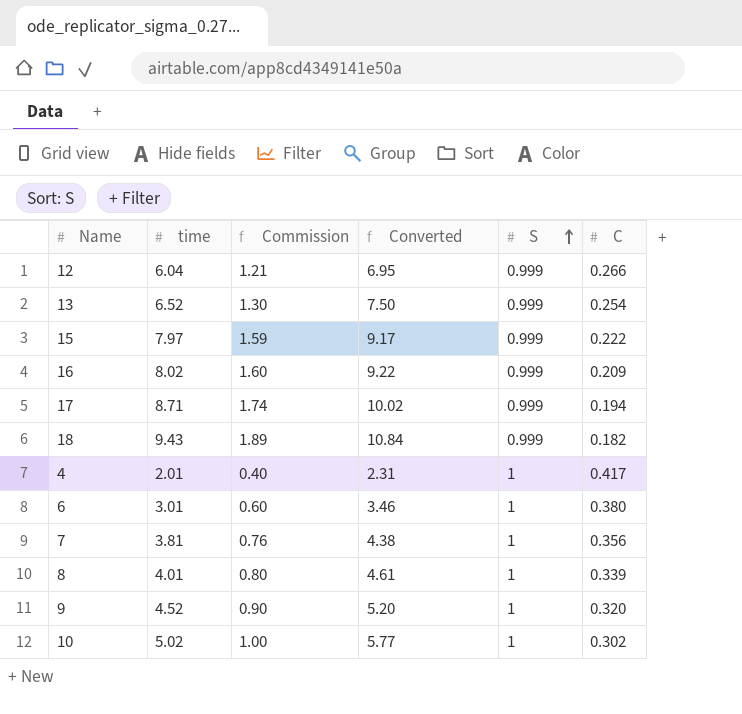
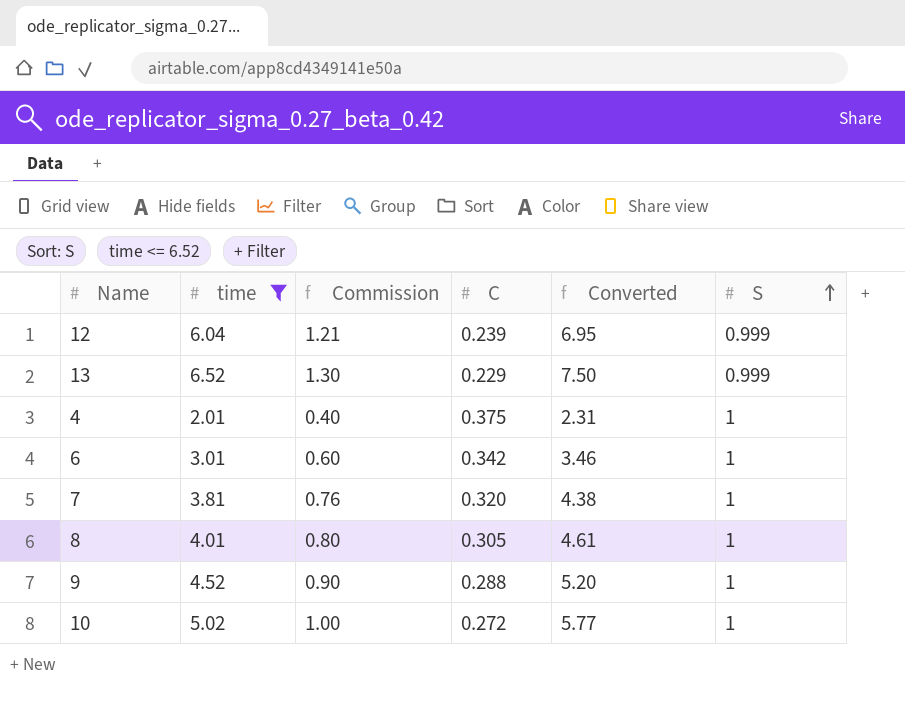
filter: none -> time <= 6.52
column C | position: 6 -> 4
12 | C: 0.266 -> 0.239
13 | C: 0.254 -> 0.229
4 | C: 0.417 -> 0.375
6 | C: 0.380 -> 0.342
7 | C: 0.356 -> 0.320
8 | C: 0.339 -> 0.305
9 | C: 0.320 -> 0.288
10 | C: 0.302 -> 0.272

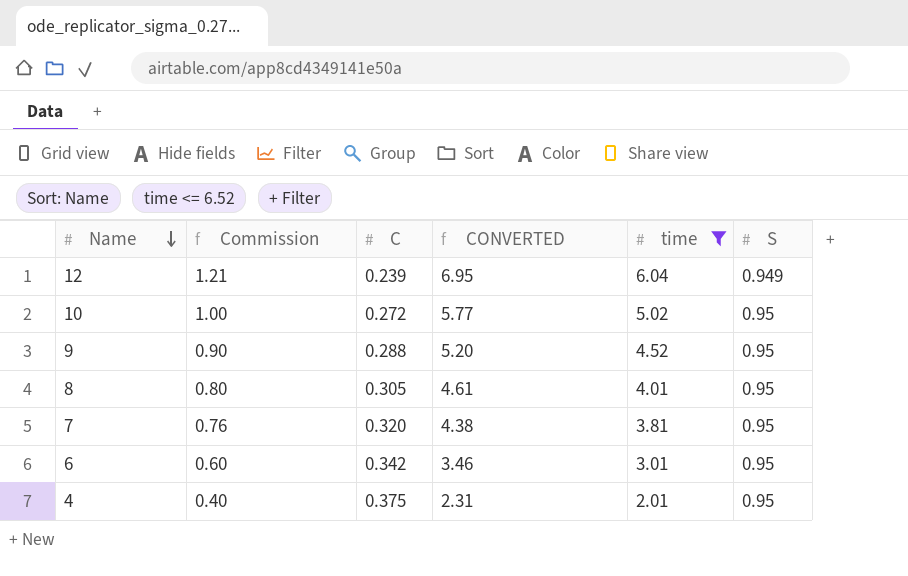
row order: S ascending -> Name descending
column name: Converted -> CONVERTED
column time | position: 2 -> 5
row 13: 6.52 | 1.30 | 0.229 | 7.50 | 0.999 -> none
12 | S: 0.999 -> 0.949
10 | S: 1 -> 0.95
9 | S: 1 -> 0.95
8 | S: 1 -> 0.95
7 | S: 1 -> 0.95
6 | S: 1 -> 0.95
4 | S: 1 -> 0.95

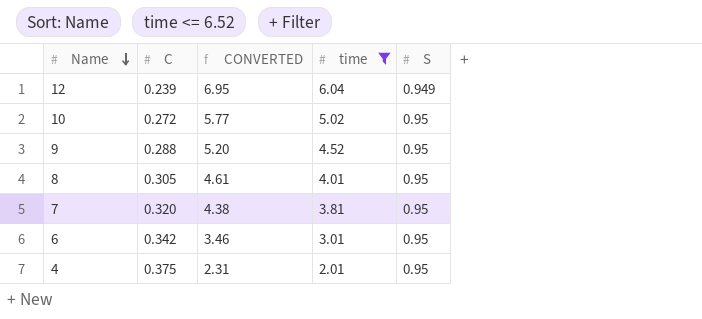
column Commission | formula: [time] * 0.2 -> none

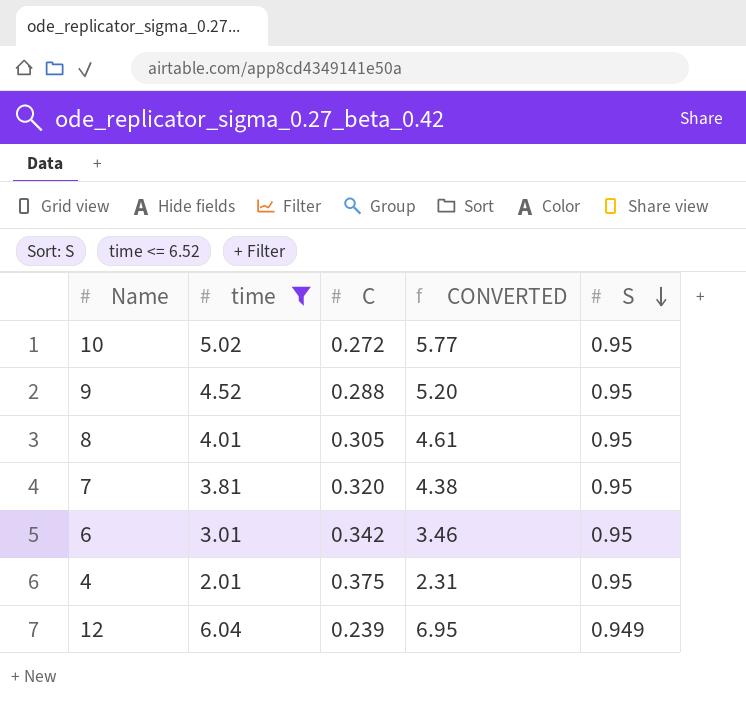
row order: Name descending -> S descending
column time | position: 4 -> 2

